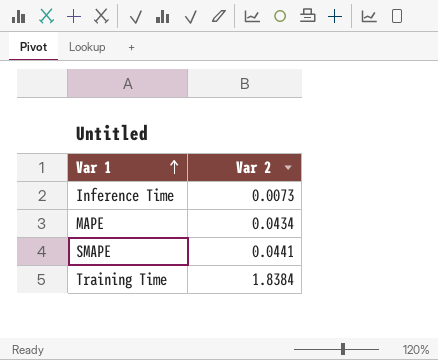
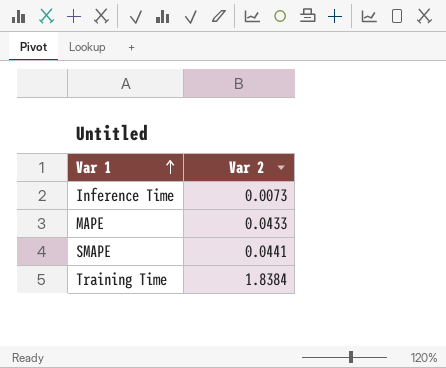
MAPE | Var 2: 0.0434 -> 0.0433

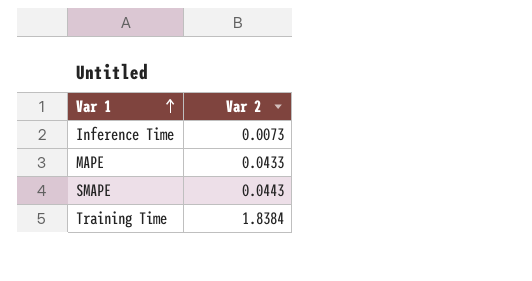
SMAPE | Var 2: 0.0441 -> 0.0443

